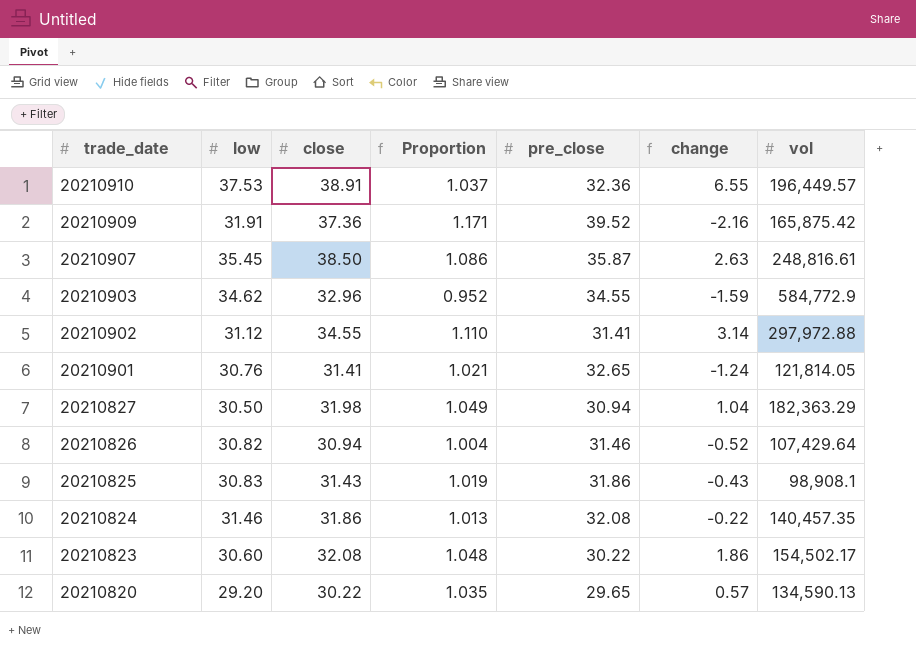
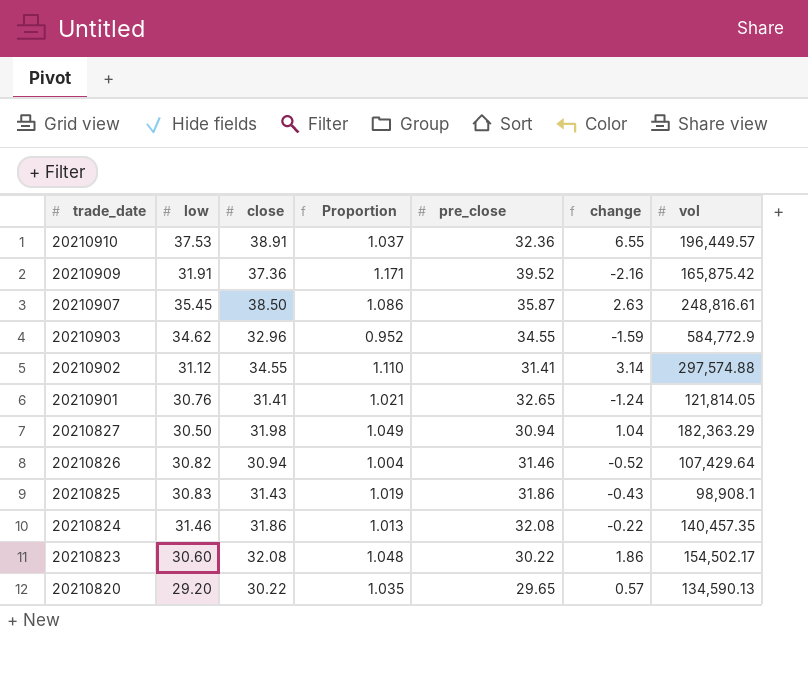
20210902 | vol: 297,972.88 -> 297,574.88

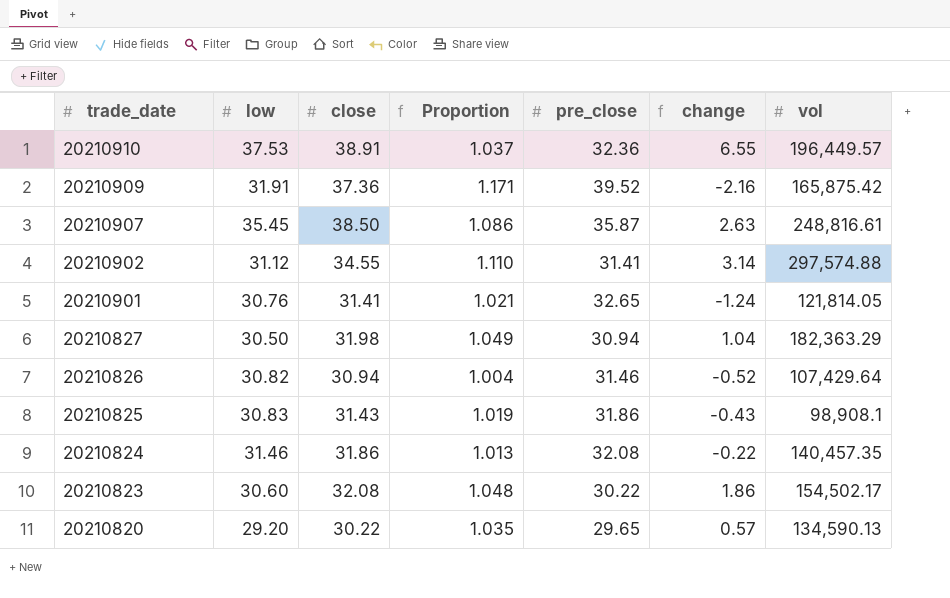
row 20210903: 34.62 | 32.96 | 0.952 | 34.55 | -1.59 | 584,772.9 -> none

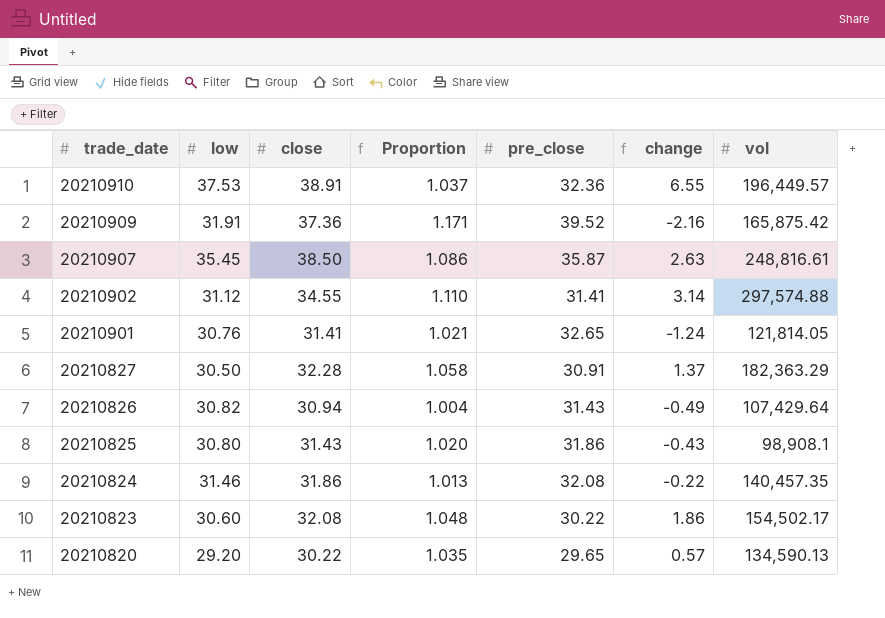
20210827 | close: 31.98 -> 32.28
20210827 | Proportion: 1.049 -> 1.058
20210827 | pre_close: 30.94 -> 30.91
20210827 | change: 1.04 -> 1.37
20210826 | pre_close: 31.46 -> 31.43
20210826 | change: -0.52 -> -0.49
20210825 | low: 30.83 -> 30.80
20210825 | Proportion: 1.019 -> 1.020

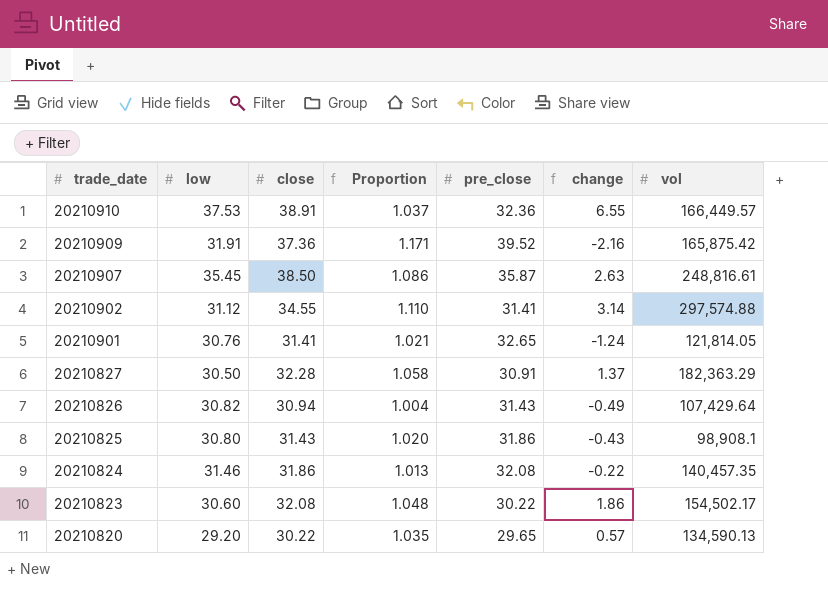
20210910 | vol: 196,449.57 -> 166,449.57

